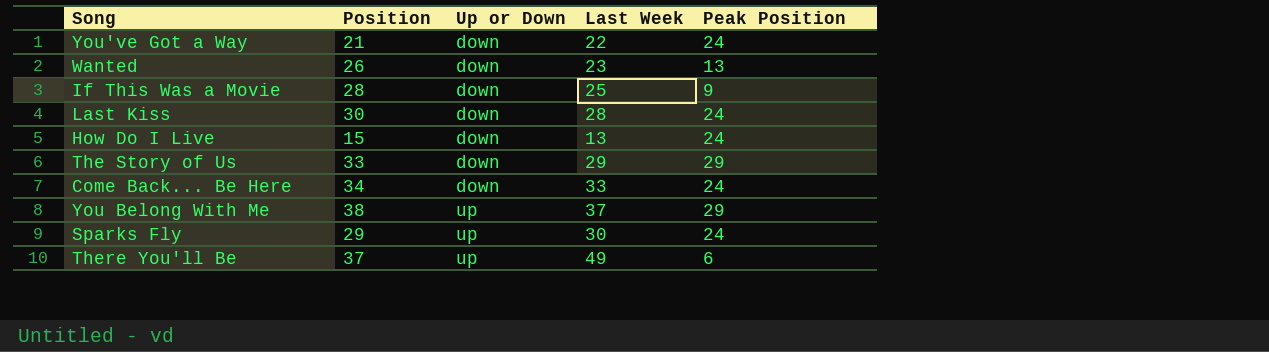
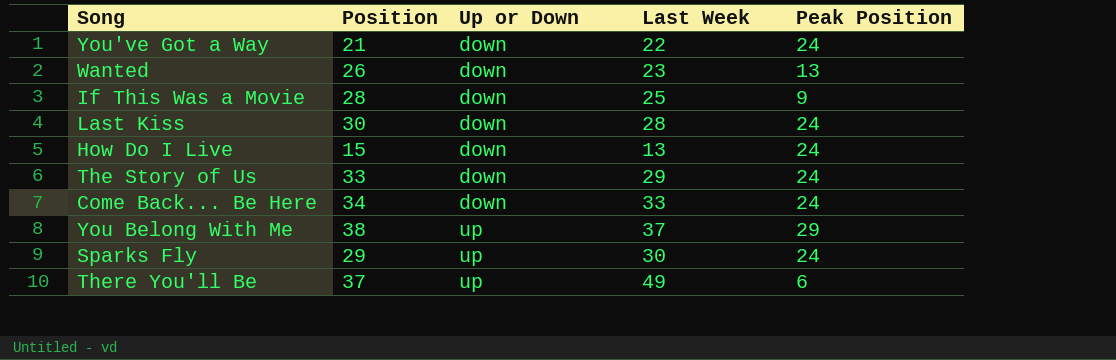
The Story of Us | Peak Position: 29 -> 24

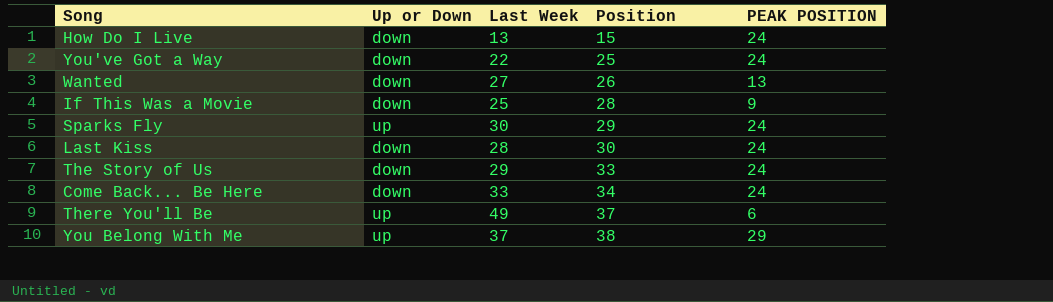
row order: Up or Down ascending -> Position ascending
column Position | position: 2 -> 4
column name: Peak Position -> PEAK POSITION
You've Got a Way | Position: 21 -> 25
Wanted | Last Week: 23 -> 27

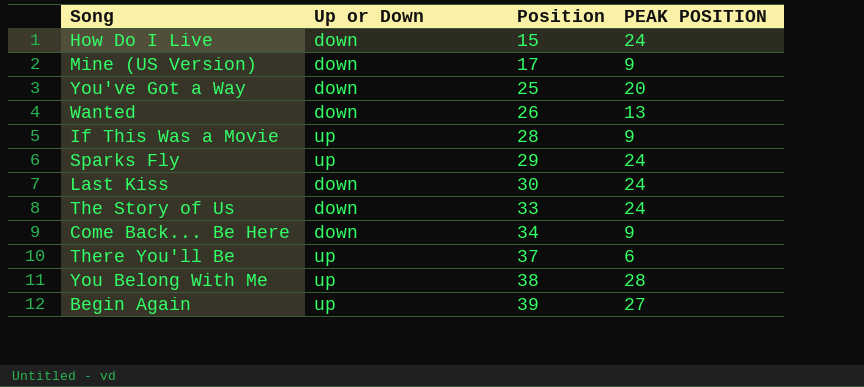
column Last Week | position: 3 -> none
row Mine (US Version): none -> down | 17 | 9
You've Got a Way | PEAK POSITION: 24 -> 20
If This Was a Movie | Up or Down: down -> up
Come Back... Be Here | PEAK POSITION: 24 -> 9
You Belong With Me | PEAK POSITION: 29 -> 28
row Begin Again: none -> up | 39 | 27

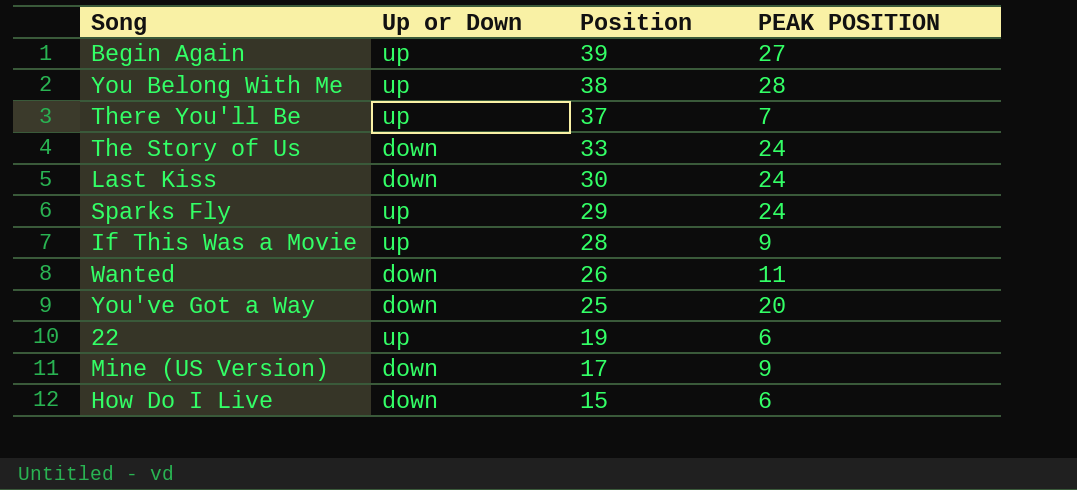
row order: Position ascending -> Position descending
row Come Back... Be Here: down | 34 | 9 -> none
There You'll Be | PEAK POSITION: 6 -> 7
Wanted | PEAK POSITION: 13 -> 11
row 22: none -> up | 19 | 6
How Do I Live | PEAK POSITION: 24 -> 6

